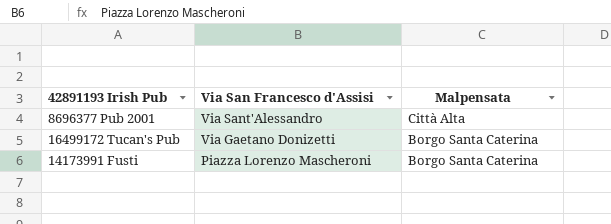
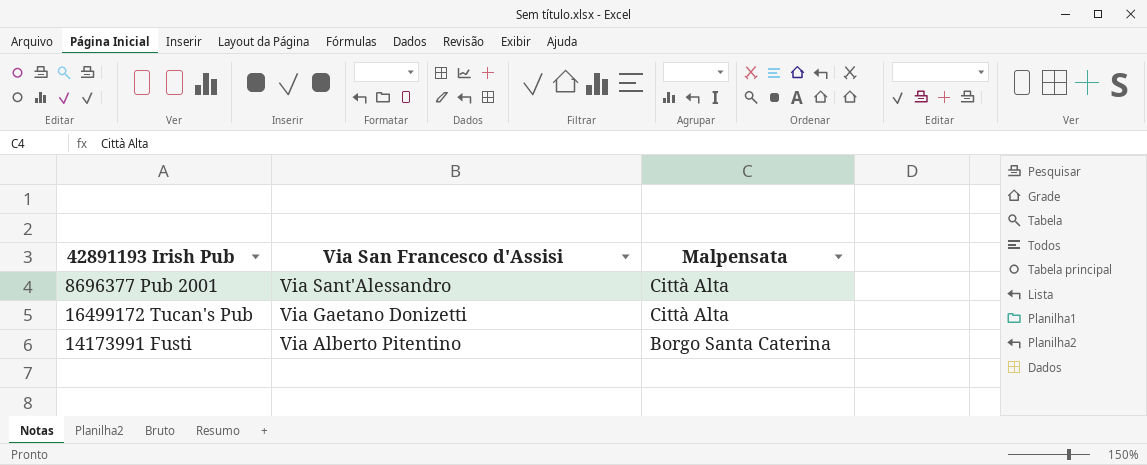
16499172 Tucan's Pub | Malpensata: Borgo Santa Caterina -> Città Alta
14173991 Fusti | Via San Francesco d'Assisi: Piazza Lorenzo Mascheroni -> Via Alberto Pitentino

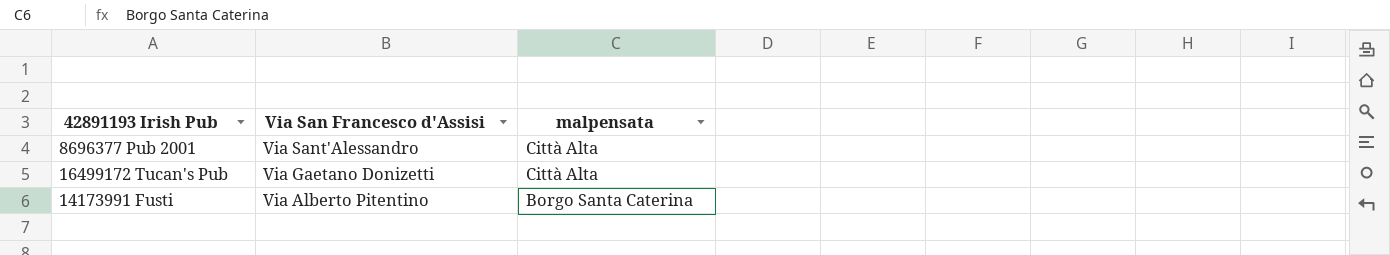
column name: Malpensata -> malpensata

